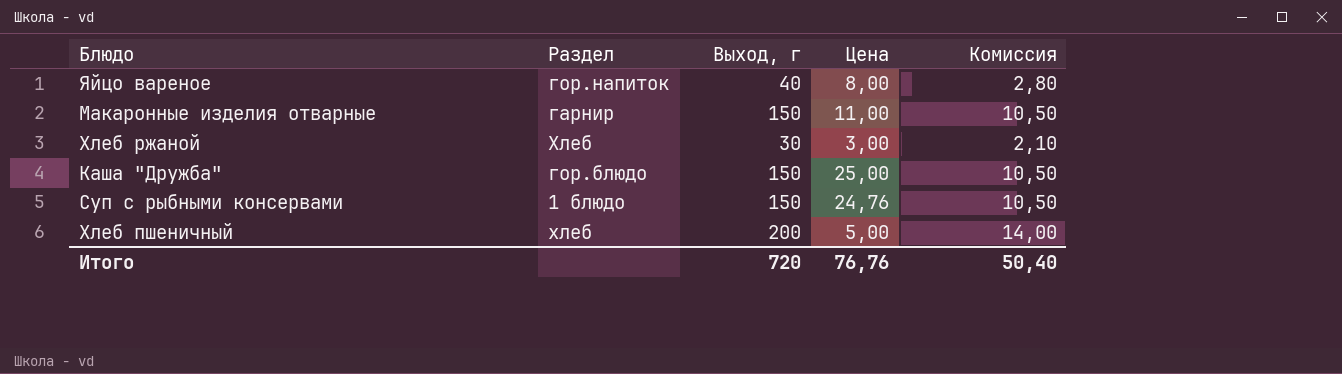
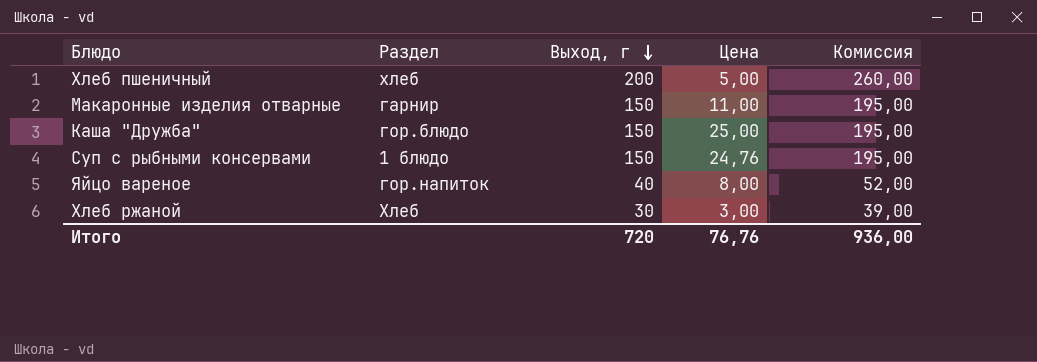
row order: none -> Выход, г descending
column Комиссия | formula: [Выход, г] * 0,07 -> [Выход, г] * 1,3
Итого | Комиссия: 50,40 -> 936,00

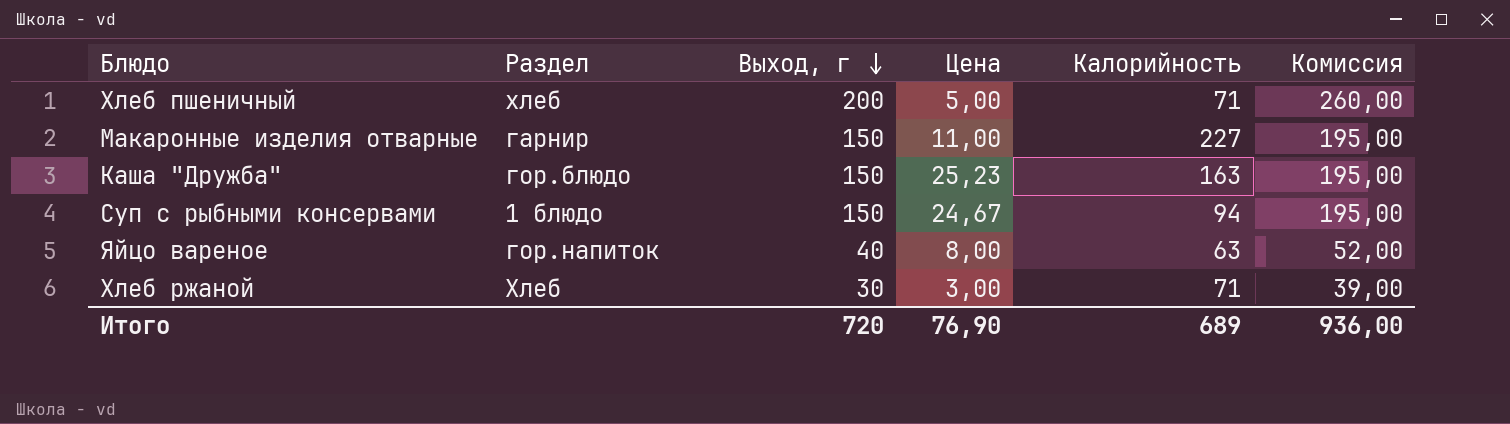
column Калорийность | position: none -> 5
Каша "Дружба" | Цена: 25,00 -> 25,23
Суп с рыбными консервами | Цена: 24,76 -> 24,67
Итого | Цена: 76,76 -> 76,90

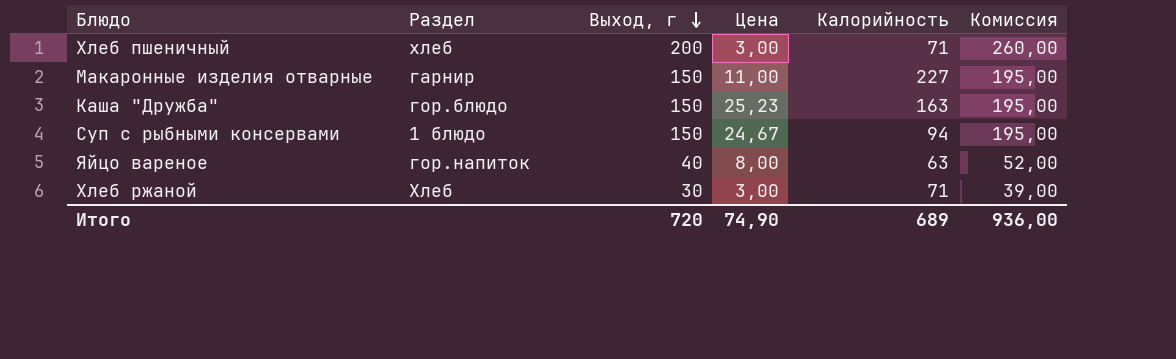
Хлеб пшеничный | Цена: 5,00 -> 3,00
Итого | Цена: 76,90 -> 74,90

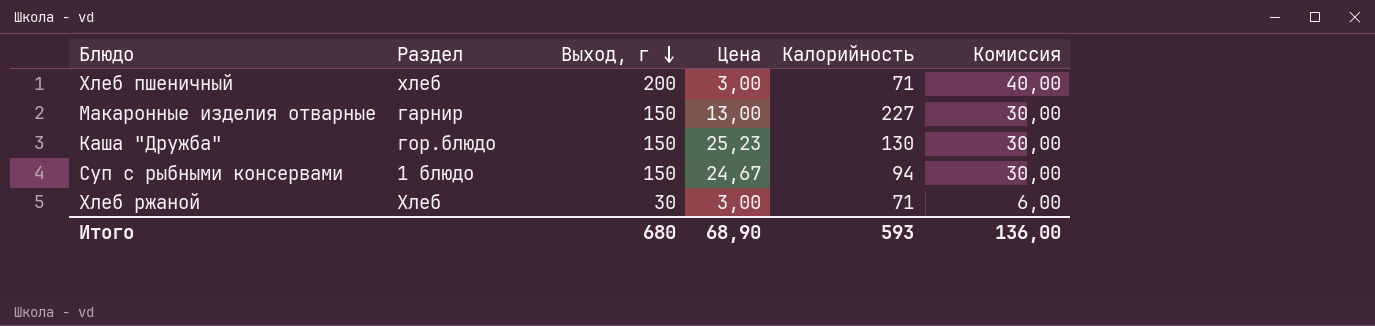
column Комиссия | formula: [Выход, г] * 1,3 -> [Выход, г] * 0,2
row Яйцо вареное: гор.напиток | 40 | 8,00 | 63 | 52,00 -> none
Макаронные изделия отварные | Цена: 11,00 -> 13,00
Каша "Дружба" | Калорийность: 163 -> 130
Итого | Выход, г: 720 -> 680
Итого | Цена: 74,90 -> 68,90
Итого | Калорийность: 689 -> 593
Итого | Комиссия: 936,00 -> 136,00

